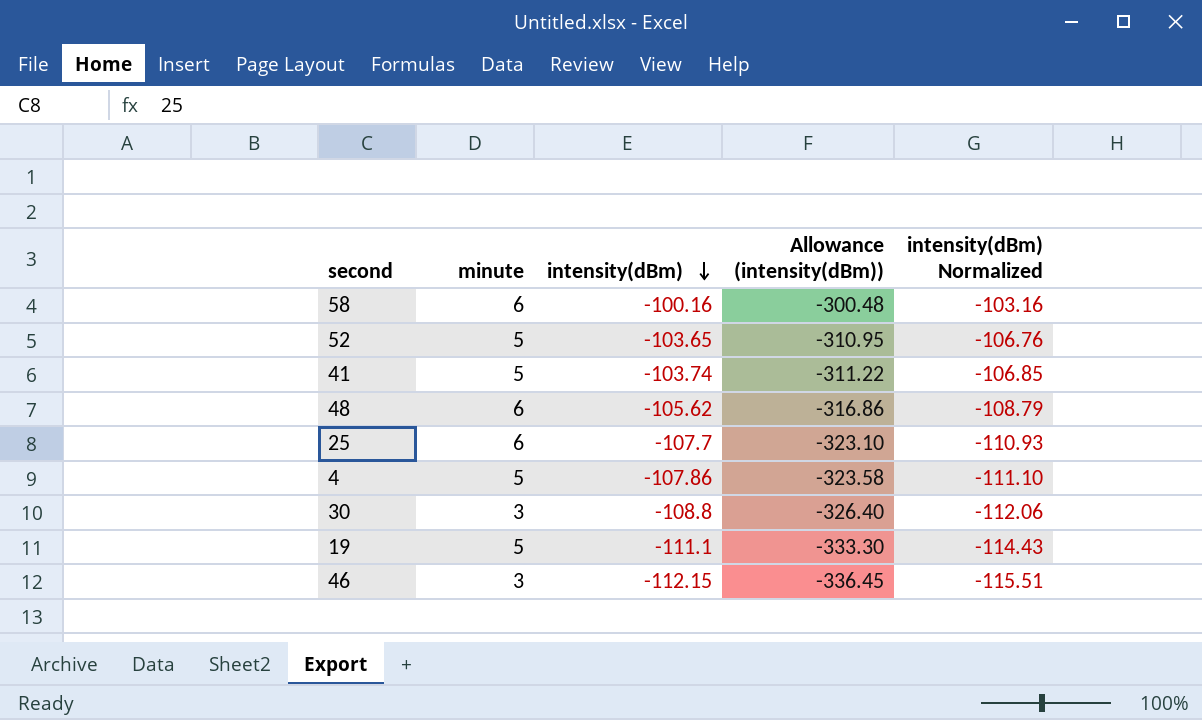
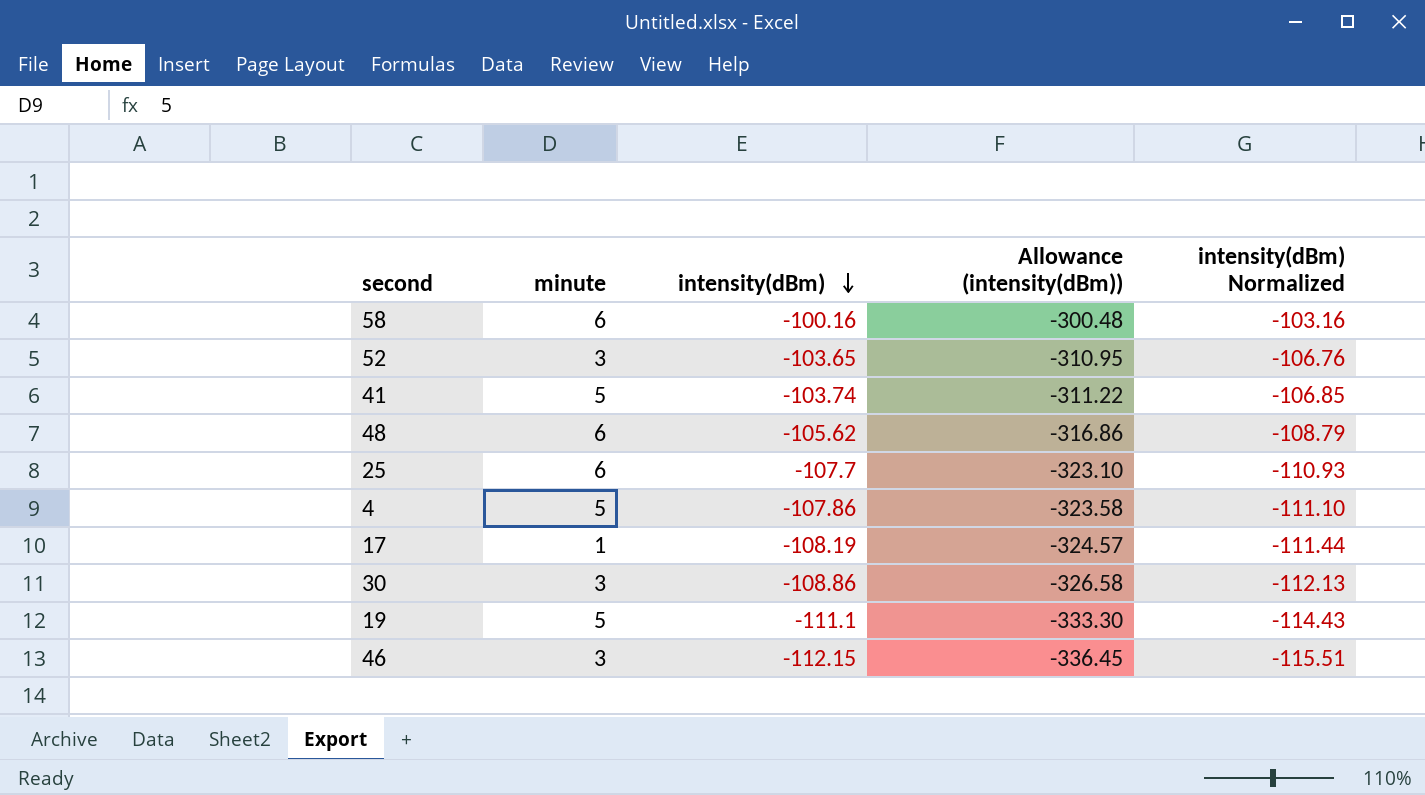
52 | minute: 5 -> 3
row 17: none -> 1 | -108.19 | -324.57 | -111.44
30 | intensity(dBm): -108.8 -> -108.86
30 | Allowance (intensity(dBm)): -326.40 -> -326.58
30 | intensity(dBm) Normalized: -112.06 -> -112.13

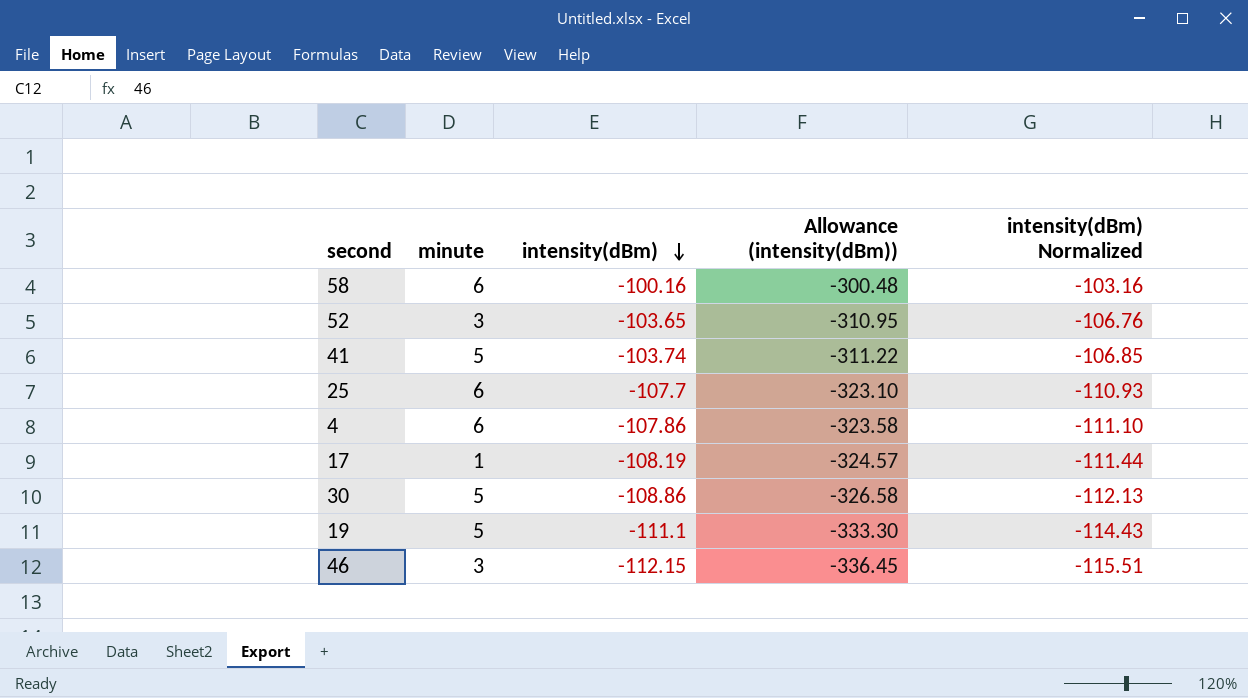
row 48: 6 | -105.62 | -316.86 | -108.79 -> none
4 | minute: 5 -> 6
30 | minute: 3 -> 5

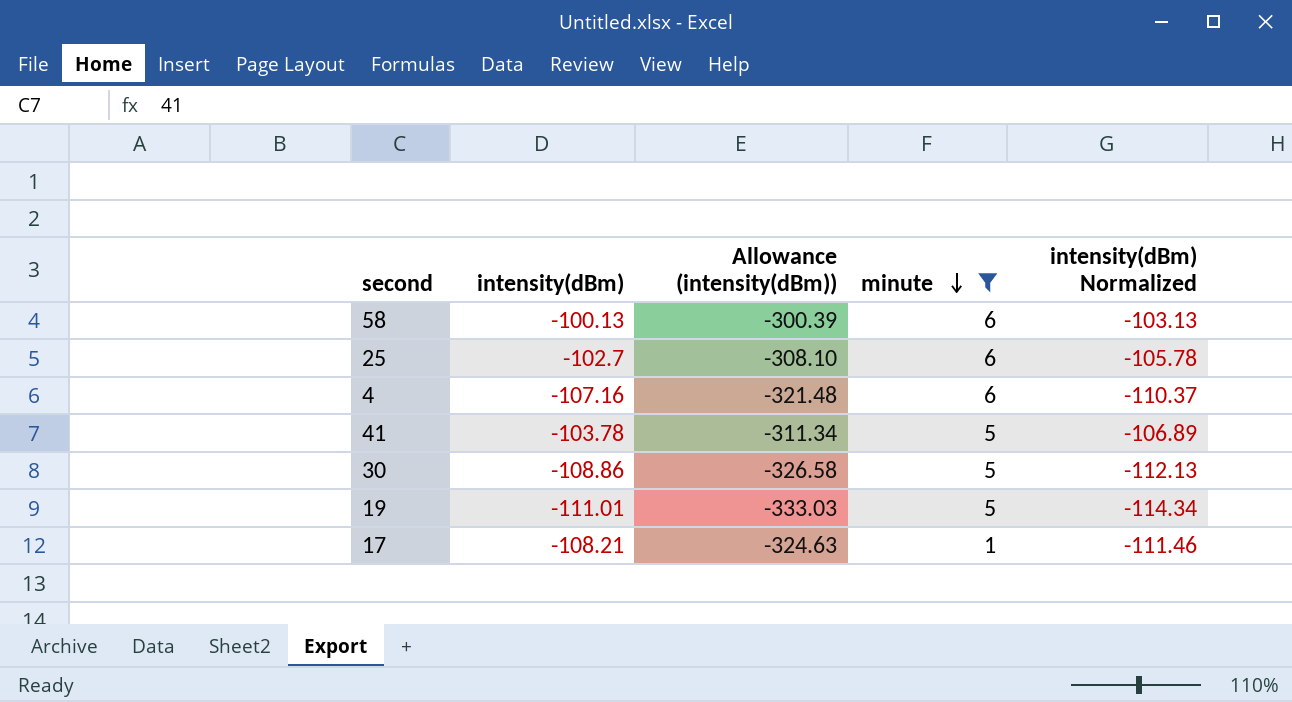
filter: none -> minute != 3
row order: intensity(dBm) descending -> minute descending
column minute | position: 2 -> 4
58 | intensity(dBm): -100.16 -> -100.13
58 | Allowance (intensity(dBm)): -300.48 -> -300.39
58 | intensity(dBm) Normalized: -103.16 -> -103.13
25 | intensity(dBm): -107.7 -> -102.7
25 | Allowance (intensity(dBm)): -323.10 -> -308.10
25 | intensity(dBm) Normalized: -110.93 -> -105.78
4 | intensity(dBm): -107.86 -> -107.16
4 | Allowance (intensity(dBm)): -323.58 -> -321.48
4 | intensity(dBm) Normalized: -111.10 -> -110.37
41 | intensity(dBm): -103.74 -> -103.78
41 | Allowance (intensity(dBm)): -311.22 -> -311.34
41 | intensity(dBm) Normalized: -106.85 -> -106.89
19 | intensity(dBm): -111.1 -> -111.01
19 | Allowance (intensity(dBm)): -333.30 -> -333.03
19 | intensity(dBm) Normalized: -114.43 -> -114.34
17 | intensity(dBm): -108.19 -> -108.21
17 | Allowance (intensity(dBm)): -324.57 -> -324.63
17 | intensity(dBm) Normalized: -111.44 -> -111.46

